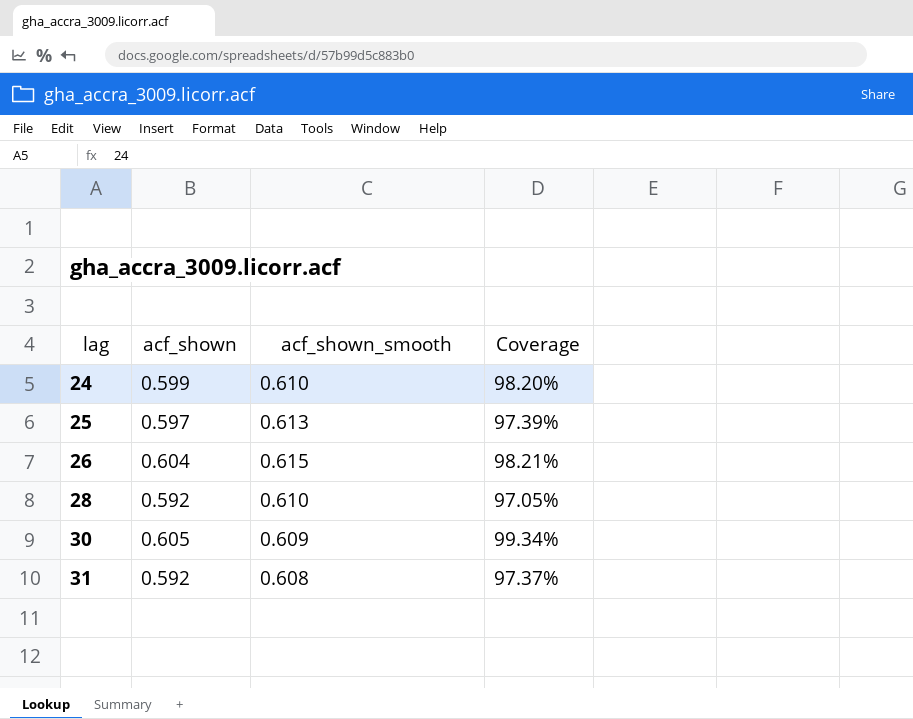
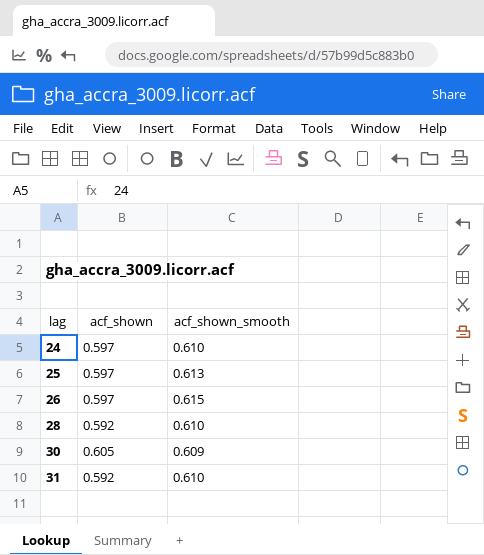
column Coverage | formula: [acf_shown] / [acf_shown_smooth] -> none
24 | acf_shown: 0.599 -> 0.597
26 | acf_shown: 0.604 -> 0.597
31 | acf_shown_smooth: 0.608 -> 0.610

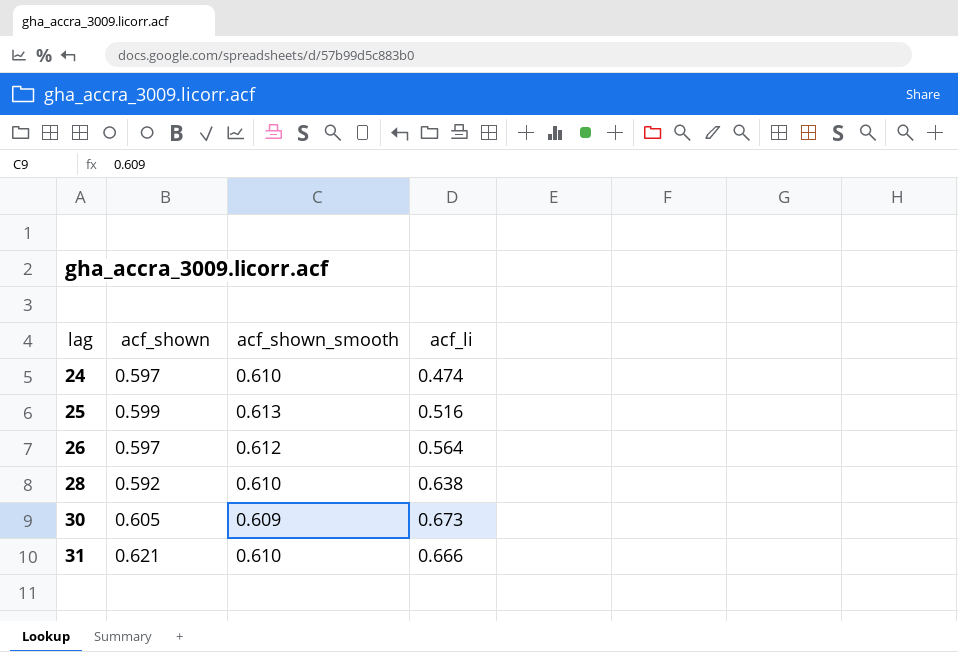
column acf_li | position: none -> 4
25 | acf_shown: 0.597 -> 0.599
26 | acf_shown_smooth: 0.615 -> 0.612
31 | acf_shown: 0.592 -> 0.621

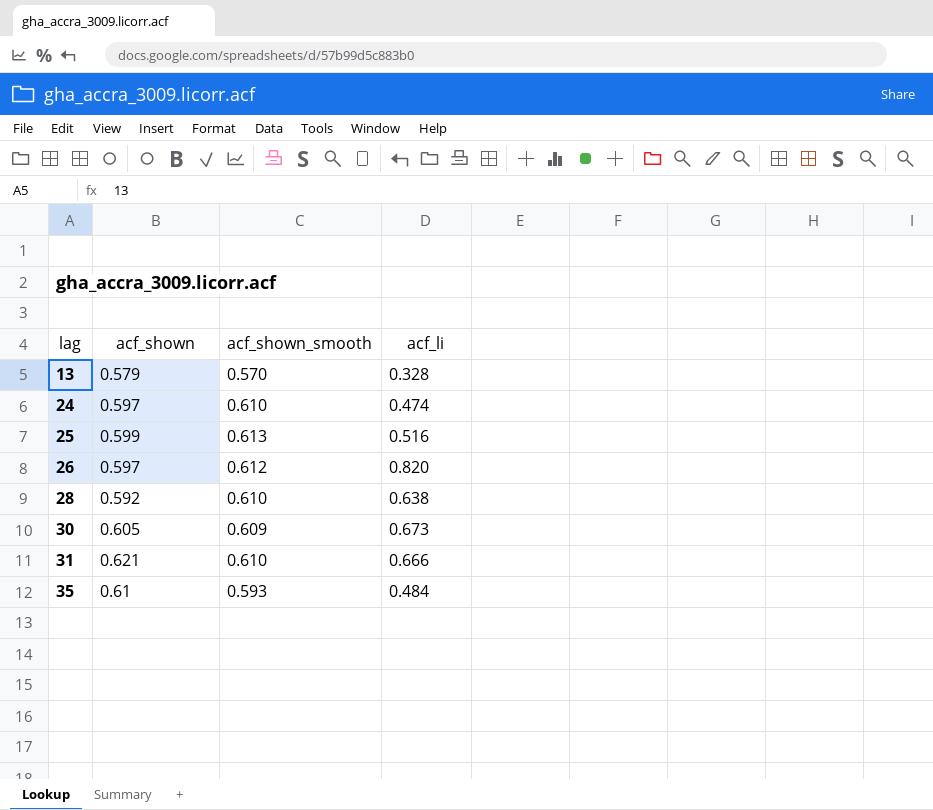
row 13: none -> 0.579 | 0.570 | 0.328
26 | acf_li: 0.564 -> 0.820
row 35: none -> 0.61 | 0.593 | 0.484

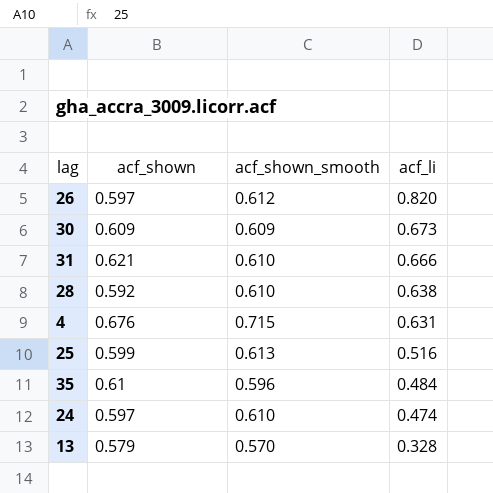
row order: lag ascending -> acf_li descending
30 | acf_shown: 0.605 -> 0.609
row 4: none -> 0.676 | 0.715 | 0.631
35 | acf_shown_smooth: 0.593 -> 0.596

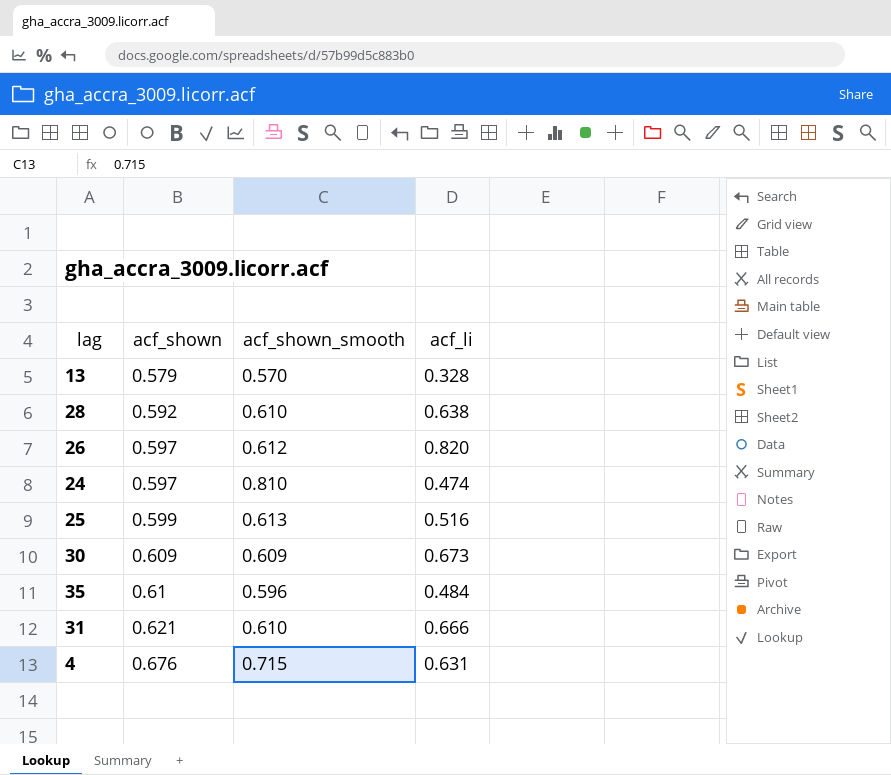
row order: acf_li descending -> acf_shown ascending
24 | acf_shown_smooth: 0.610 -> 0.810

